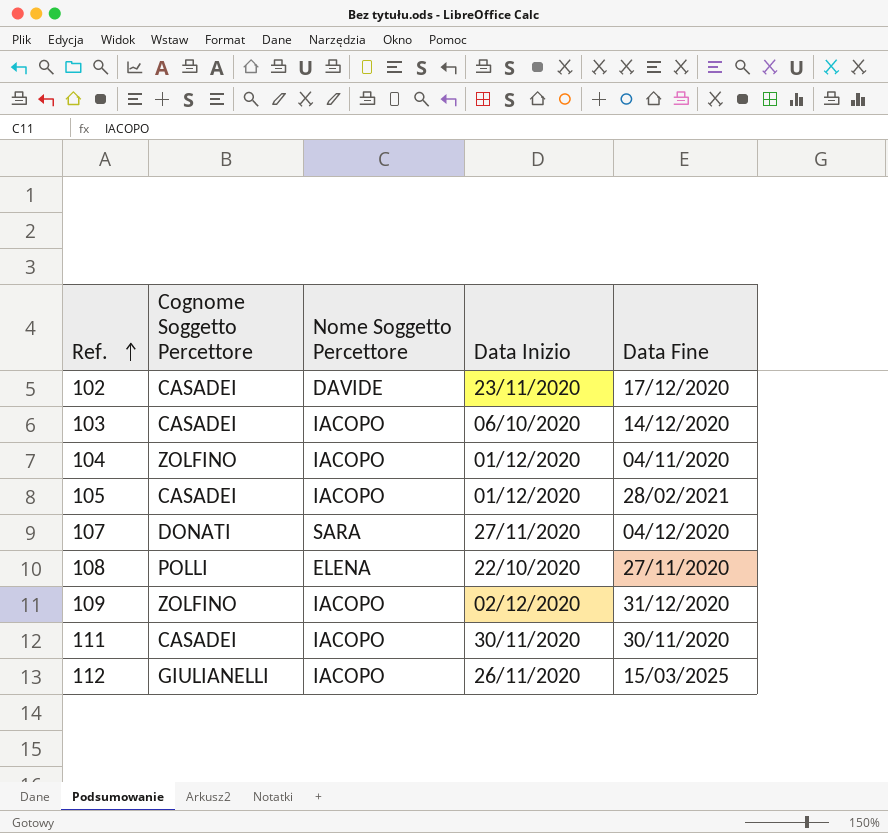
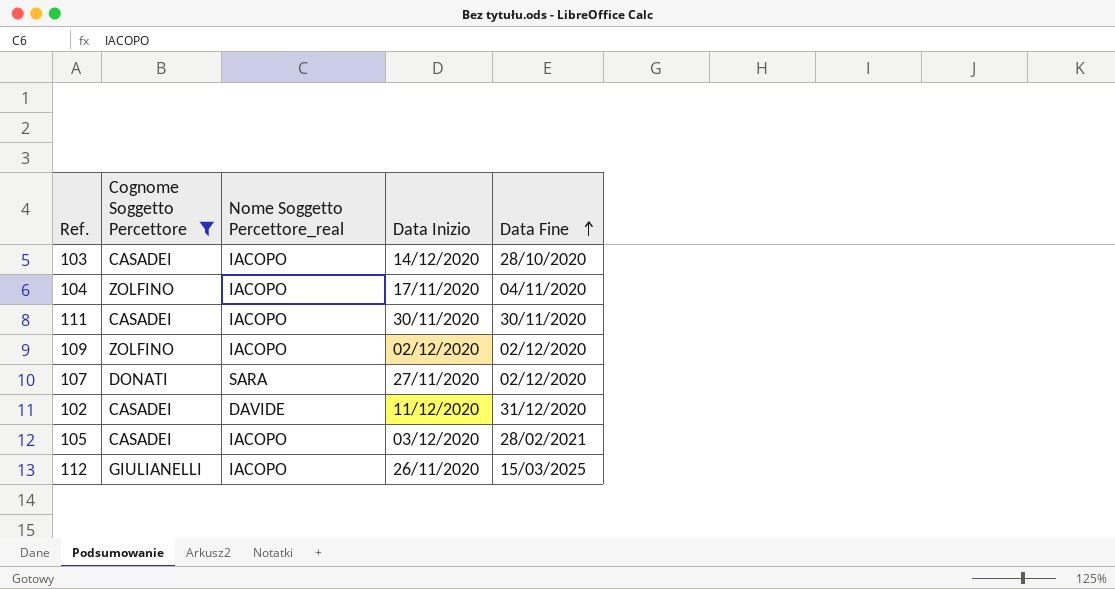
filter: none -> Cognome Soggetto Percettore != POLLI
row order: Ref. ascending -> Data Fine ascending
column name: Nome Soggetto Percettore -> Nome Soggetto Percettore_real
103 | Data Inizio: 06/10/2020 -> 14/12/2020
103 | Data Fine: 14/12/2020 -> 28/10/2020
104 | Data Inizio: 01/12/2020 -> 17/11/2020
109 | Data Fine: 31/12/2020 -> 02/12/2020
107 | Data Fine: 04/12/2020 -> 02/12/2020
102 | Data Inizio: 23/11/2020 -> 11/12/2020
102 | Data Fine: 17/12/2020 -> 31/12/2020
105 | Data Inizio: 01/12/2020 -> 03/12/2020

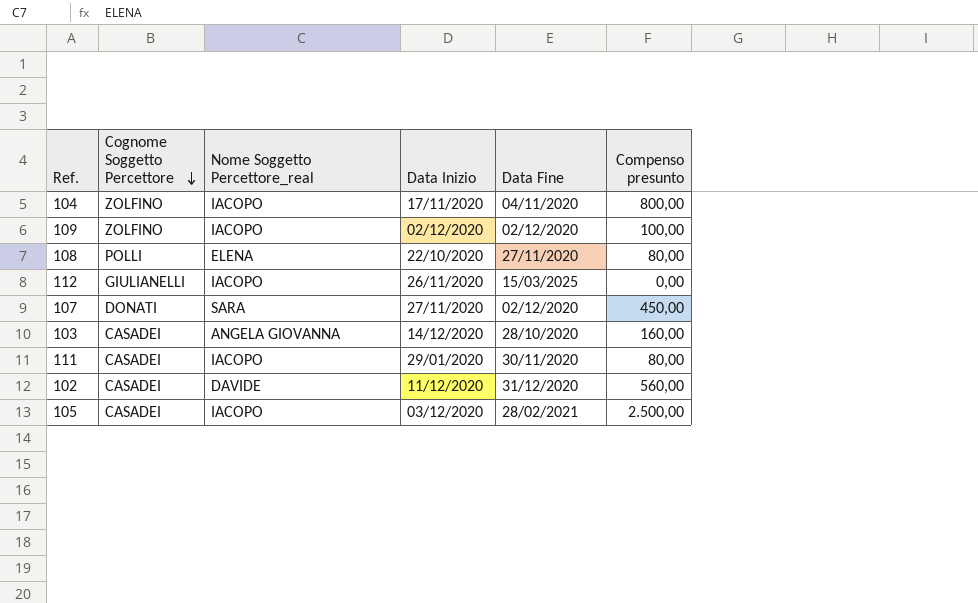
filter: Cognome Soggetto Percettore != POLLI -> none
row order: Data Fine ascending -> Cognome Soggetto Percettore descending
column Compenso presunto | position: none -> 6
103 | Nome Soggetto Percettore_real: IACOPO -> ANGELA GIOVANNA
111 | Data Inizio: 30/11/2020 -> 29/01/2020

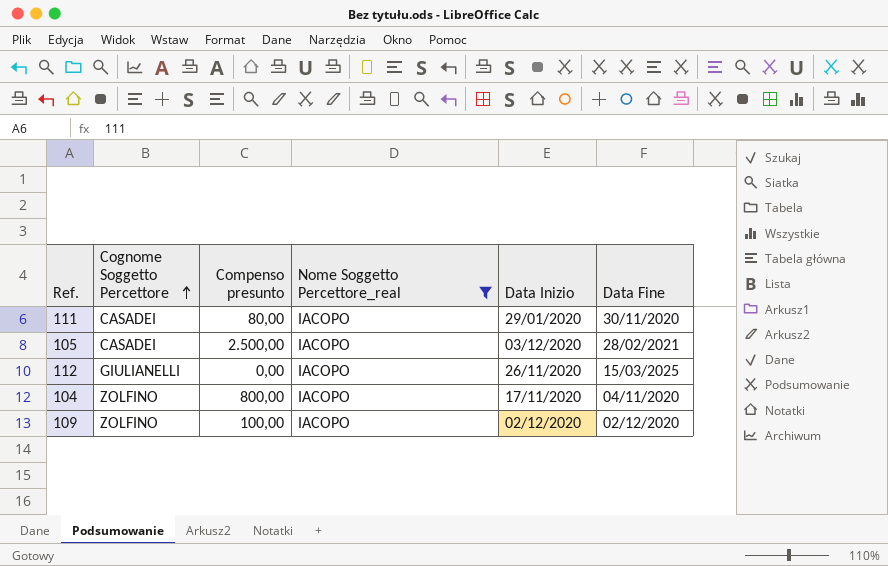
filter: none -> Nome Soggetto Percettore_real = IACOPO
row order: Cognome Soggetto Percettore descending -> Cognome Soggetto Percettore ascending
column Compenso presunto | position: 6 -> 3

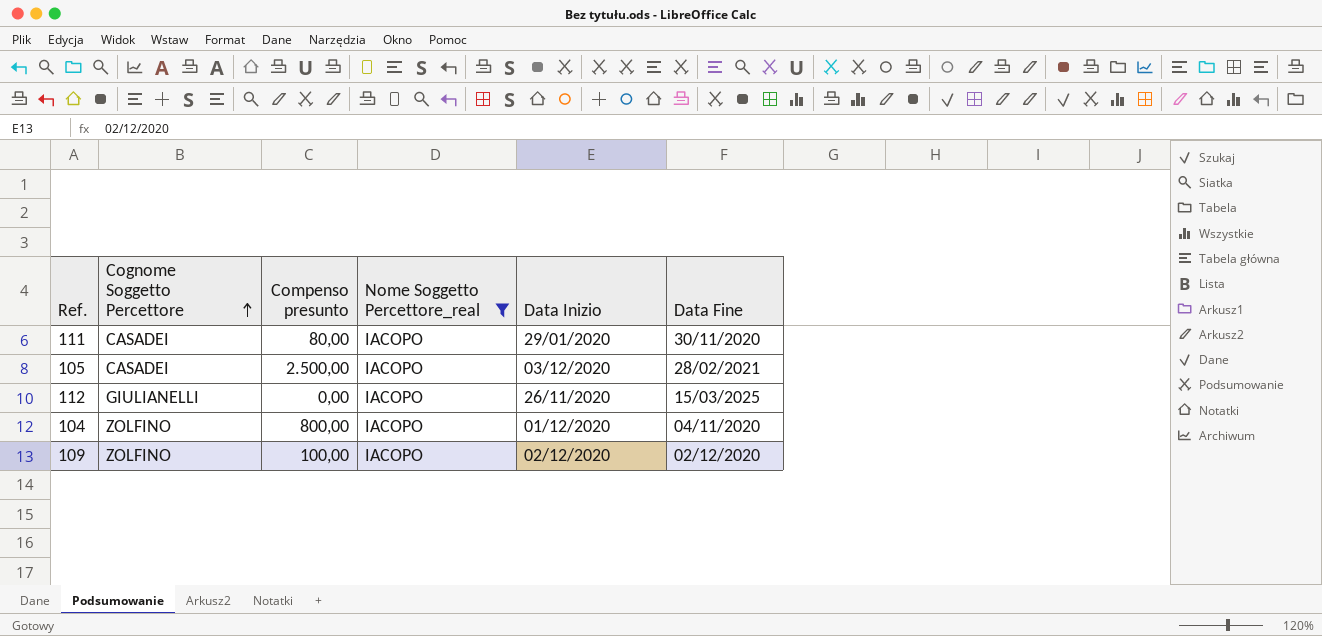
104 | Data Inizio: 17/11/2020 -> 01/12/2020

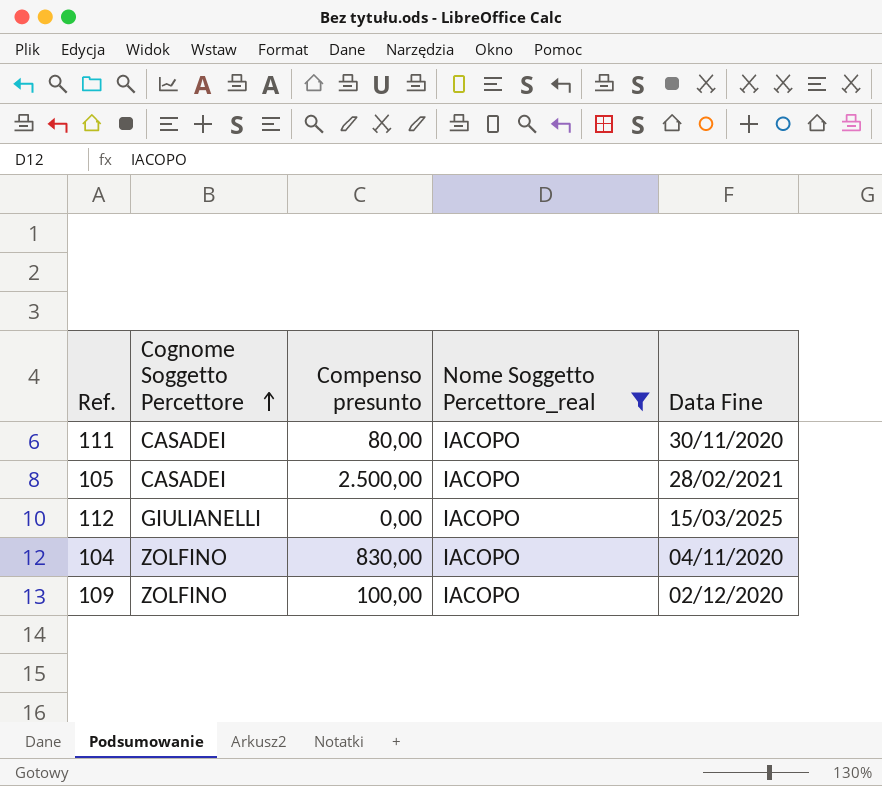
column Data Inizio | position: 5 -> none
104 | Compenso presunto: 800,00 -> 830,00

